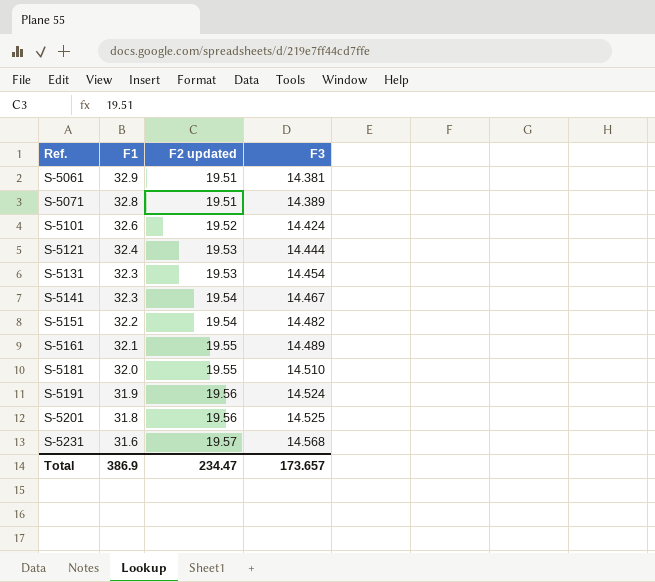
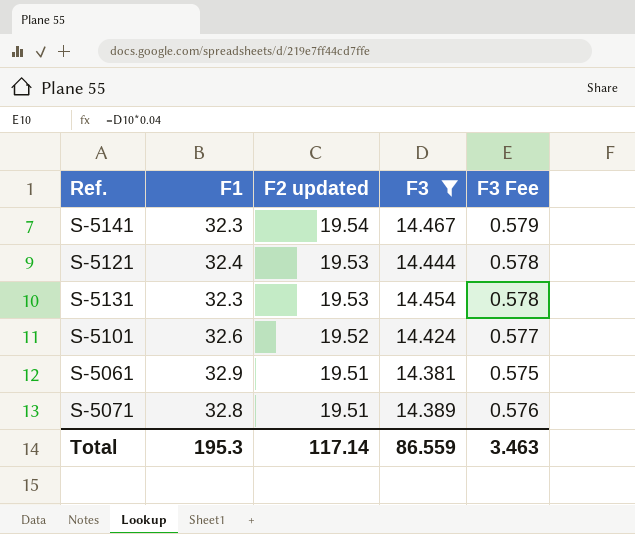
filter: none -> F3 <= 14.467
row order: Ref. ascending -> F2 updated descending
column F3 Fee | formula: none -> [F3] * 0.04
Total | F1: 386.9 -> 195.3
Total | F2 updated: 234.47 -> 117.14
Total | F3: 173.657 -> 86.559

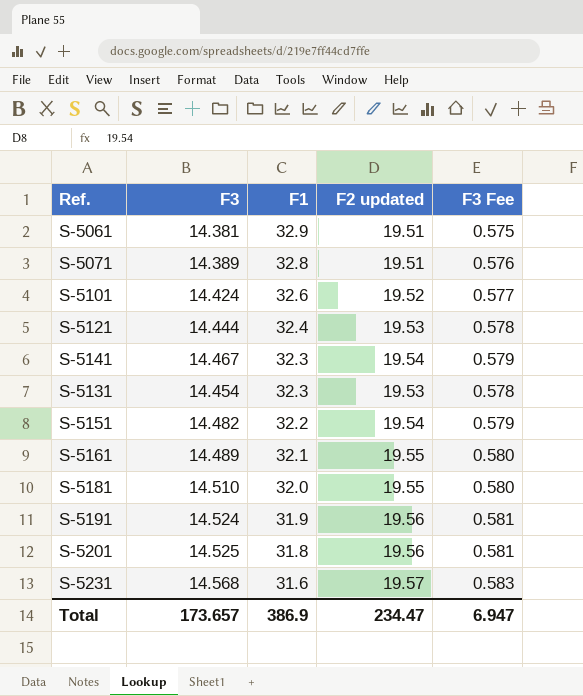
filter: F3 <= 14.467 -> none
row order: F2 updated descending -> F1 descending
column F3 | position: 4 -> 2
Total | F3: 86.559 -> 173.657
Total | F1: 195.3 -> 386.9
Total | F2 updated: 117.14 -> 234.47
Total | F3 Fee: 3.463 -> 6.947

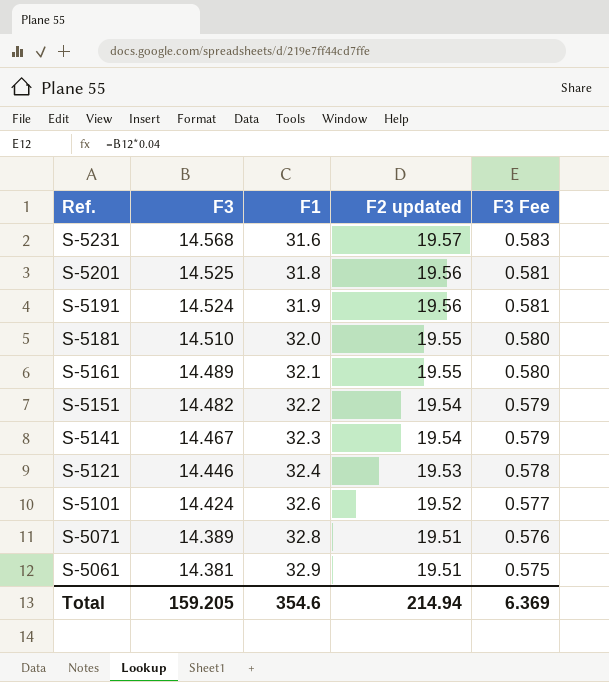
row order: F1 descending -> Ref. descending
row S-5131: 14.454 | 32.3 | 19.53 | 0.578 -> none
S-5121 | F3: 14.444 -> 14.446
Total | F3: 173.657 -> 159.205
Total | F1: 386.9 -> 354.6
Total | F2 updated: 234.47 -> 214.94
Total | F3 Fee: 6.947 -> 6.369

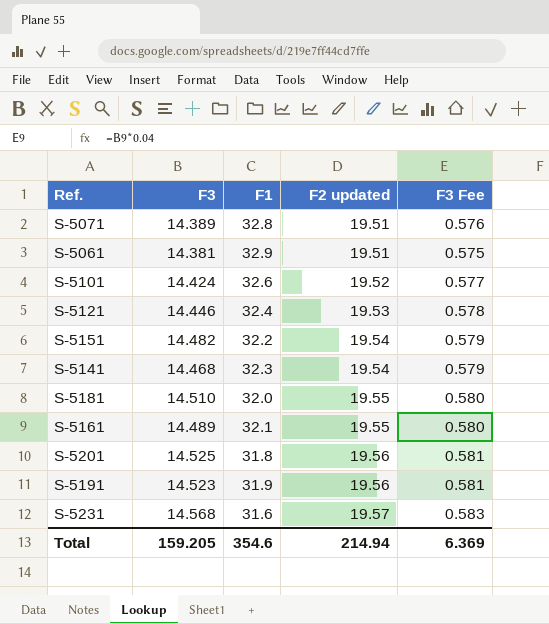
row order: Ref. descending -> F2 updated ascending
S-5141 | F3: 14.467 -> 14.468
S-5191 | F3: 14.524 -> 14.523

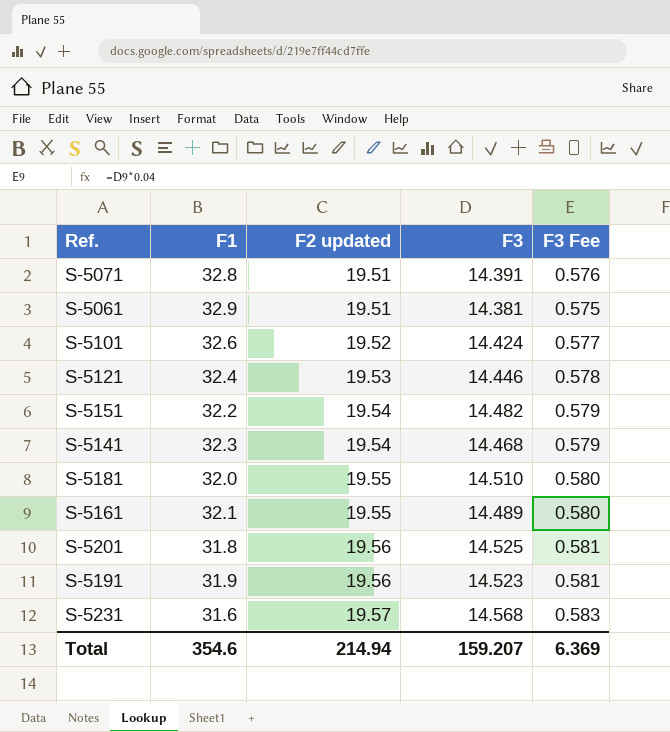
column F3 | position: 2 -> 4
S-5071 | F3: 14.389 -> 14.391
Total | F3: 159.205 -> 159.207

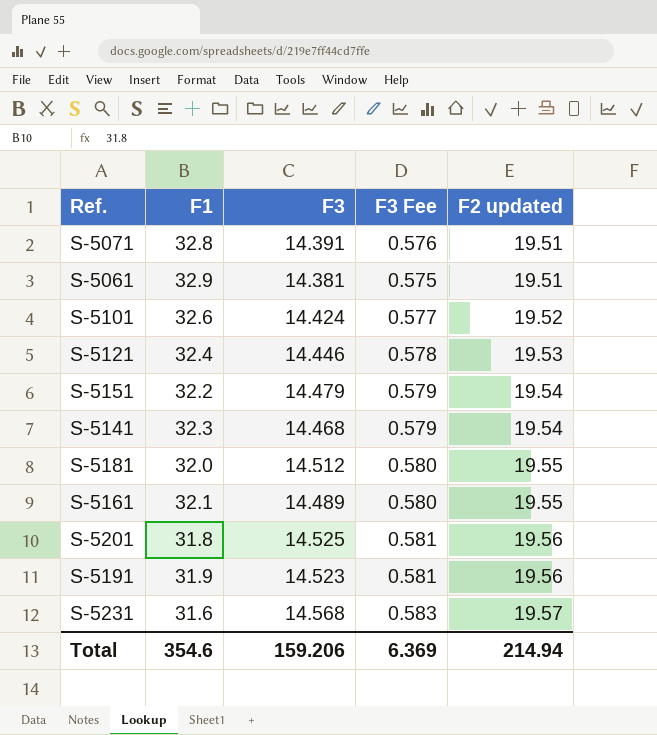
column F2 updated | position: 3 -> 5
S-5151 | F3: 14.482 -> 14.479
S-5181 | F3: 14.510 -> 14.512
Total | F3: 159.207 -> 159.206

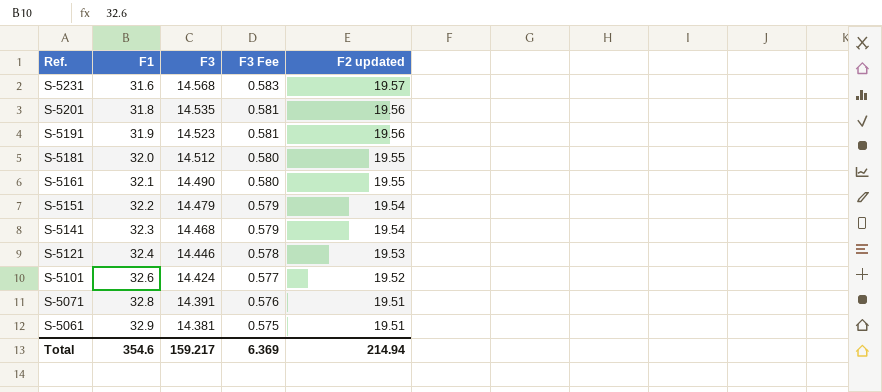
row order: F2 updated ascending -> Ref. descending
S-5201 | F3: 14.525 -> 14.535
S-5161 | F3: 14.489 -> 14.490
Total | F3: 159.206 -> 159.217

